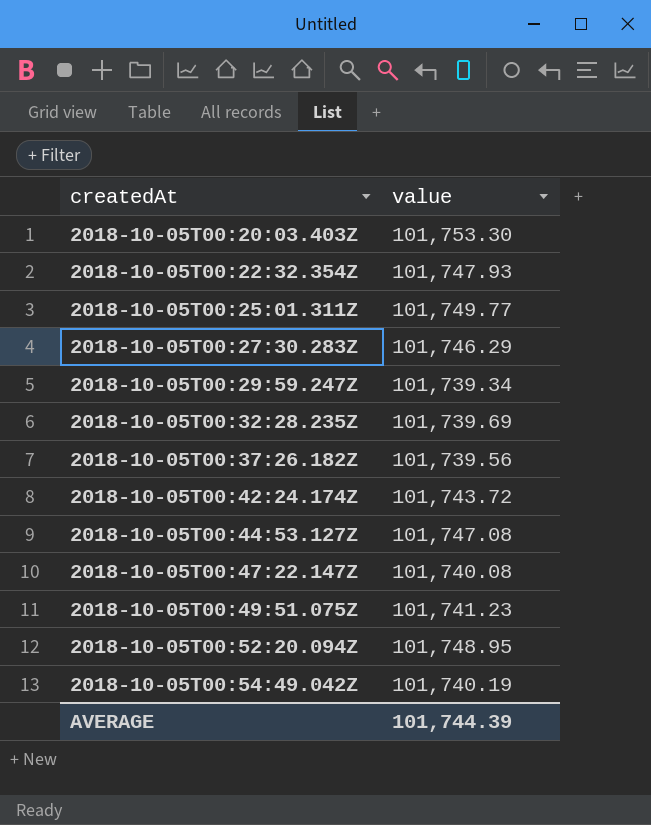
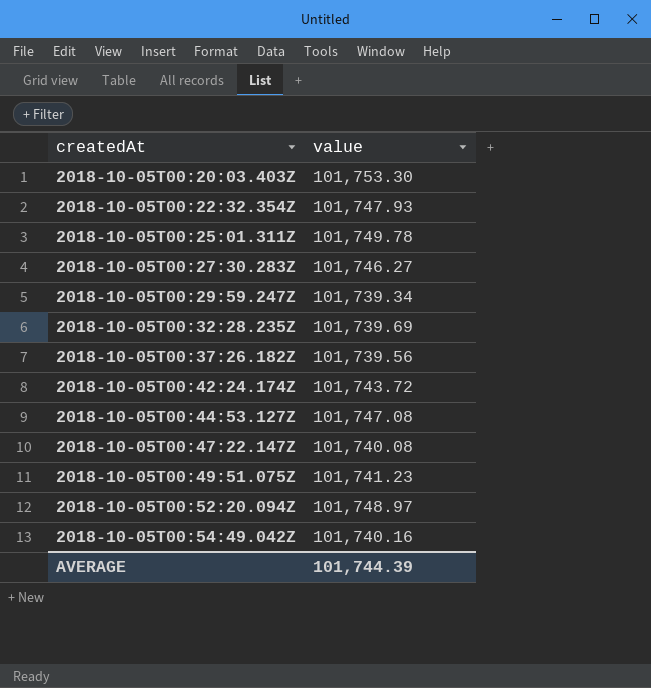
2018-10-05T00:25:01.311Z | value: 101,749.77 -> 101,749.78
2018-10-05T00:27:30.283Z | value: 101,746.29 -> 101,746.27
2018-10-05T00:52:20.094Z | value: 101,748.95 -> 101,748.97
2018-10-05T00:54:49.042Z | value: 101,740.19 -> 101,740.16

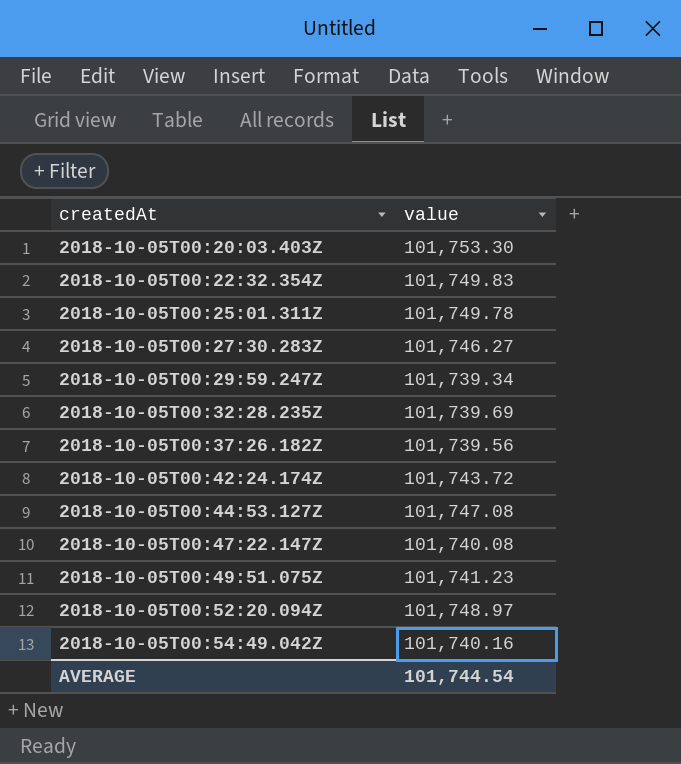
2018-10-05T00:22:32.354Z | value: 101,747.93 -> 101,749.83
AVERAGE | value: 101,744.39 -> 101,744.54

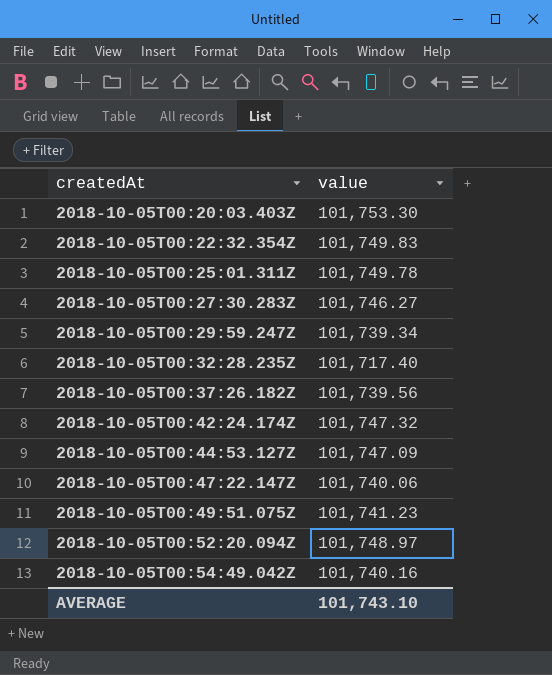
2018-10-05T00:32:28.235Z | value: 101,739.69 -> 101,717.40
2018-10-05T00:42:24.174Z | value: 101,743.72 -> 101,747.32
2018-10-05T00:44:53.127Z | value: 101,747.08 -> 101,747.09
2018-10-05T00:47:22.147Z | value: 101,740.08 -> 101,740.06
AVERAGE | value: 101,744.54 -> 101,743.10

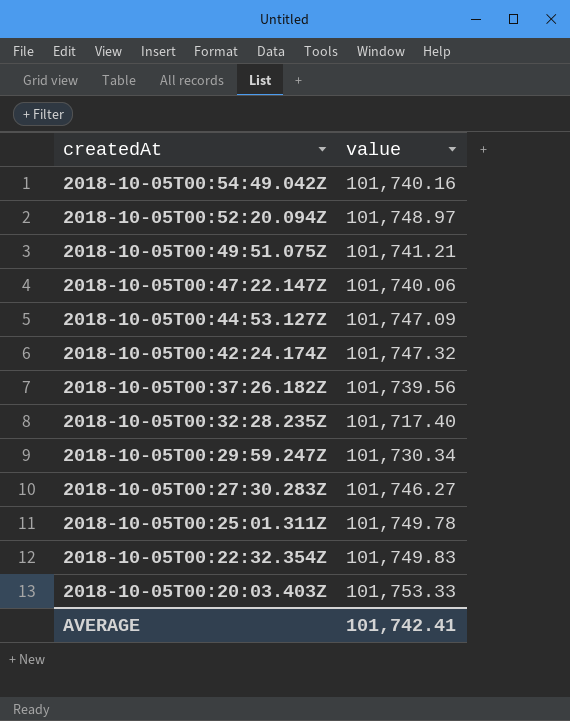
row order: createdAt ascending -> createdAt descending
2018-10-05T00:49:51.075Z | value: 101,741.23 -> 101,741.21
2018-10-05T00:29:59.247Z | value: 101,739.34 -> 101,730.34
2018-10-05T00:20:03.403Z | value: 101,753.30 -> 101,753.33
AVERAGE | value: 101,743.10 -> 101,742.41

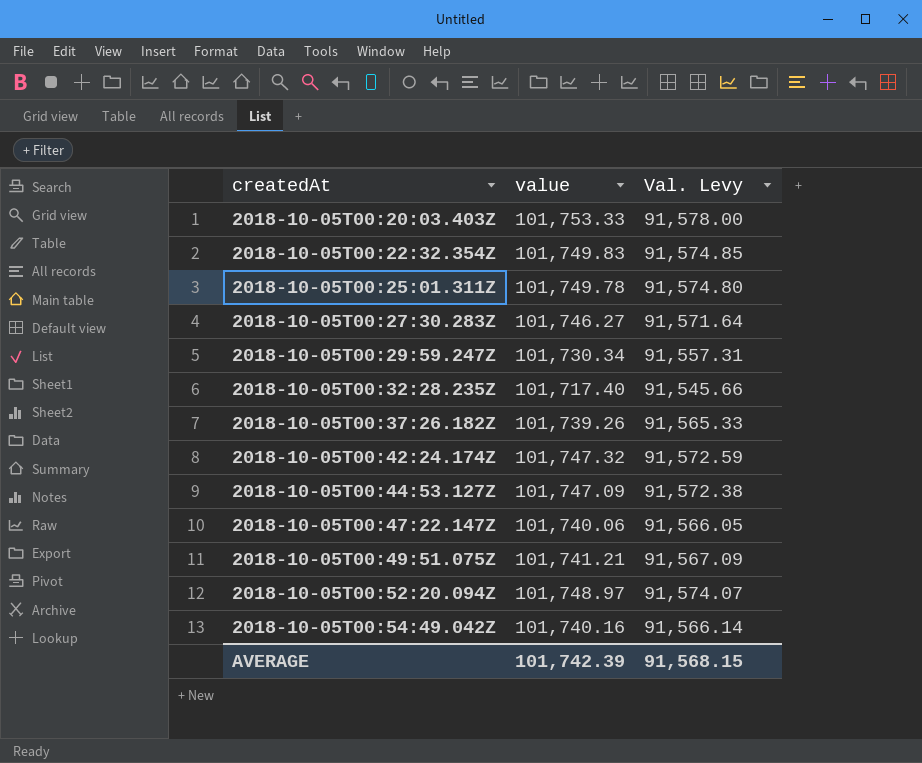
row order: createdAt descending -> createdAt ascending
column Val. Levy | formula: none -> [value] * 0.9
2018-10-05T00:37:26.182Z | value: 101,739.56 -> 101,739.26
AVERAGE | value: 101,742.41 -> 101,742.39

